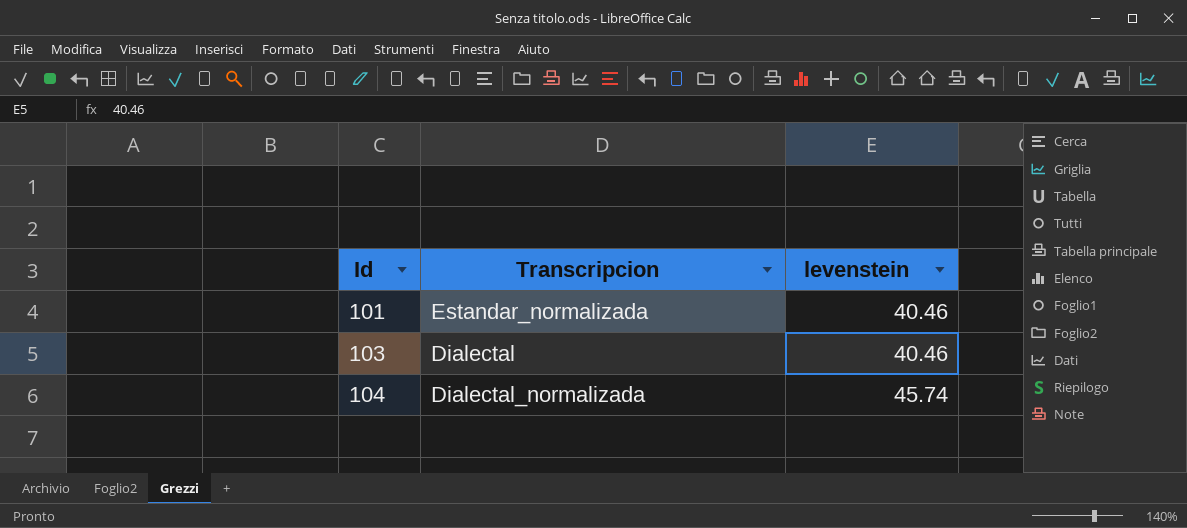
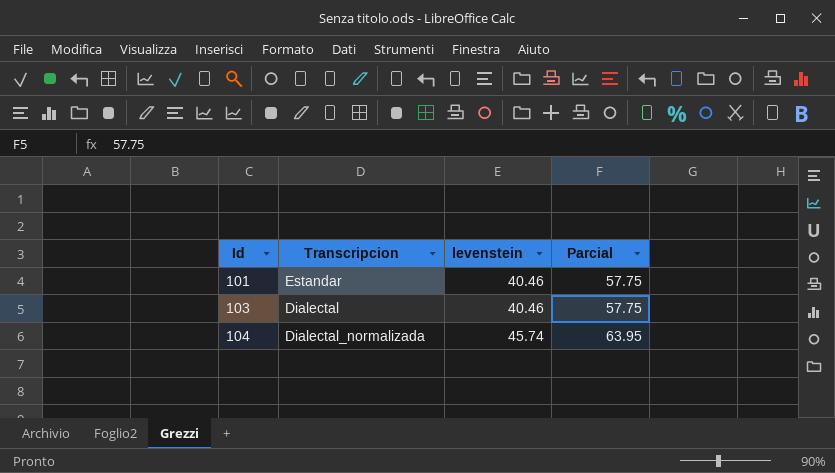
column Parcial | position: none -> 4
101 | Transcripcion: Estandar_normalizada -> Estandar

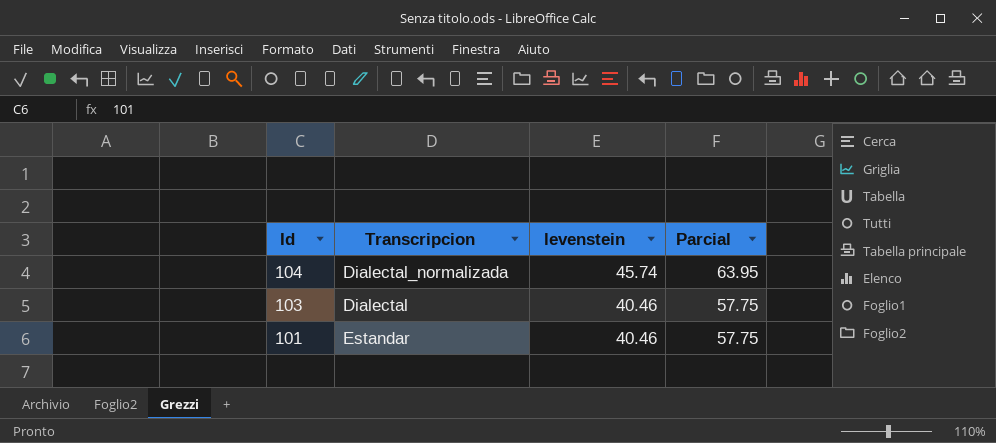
row order: Id ascending -> Id descending

